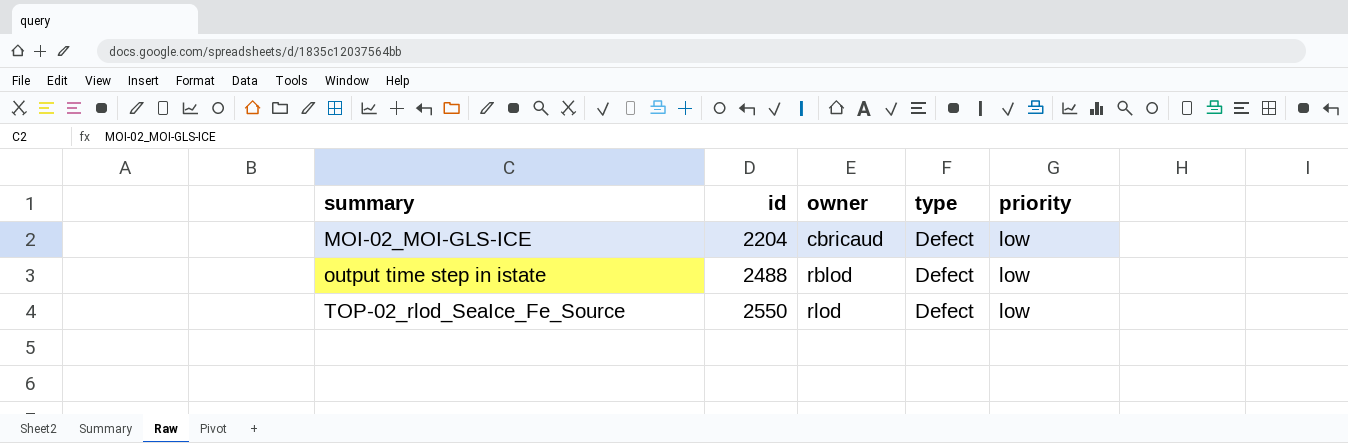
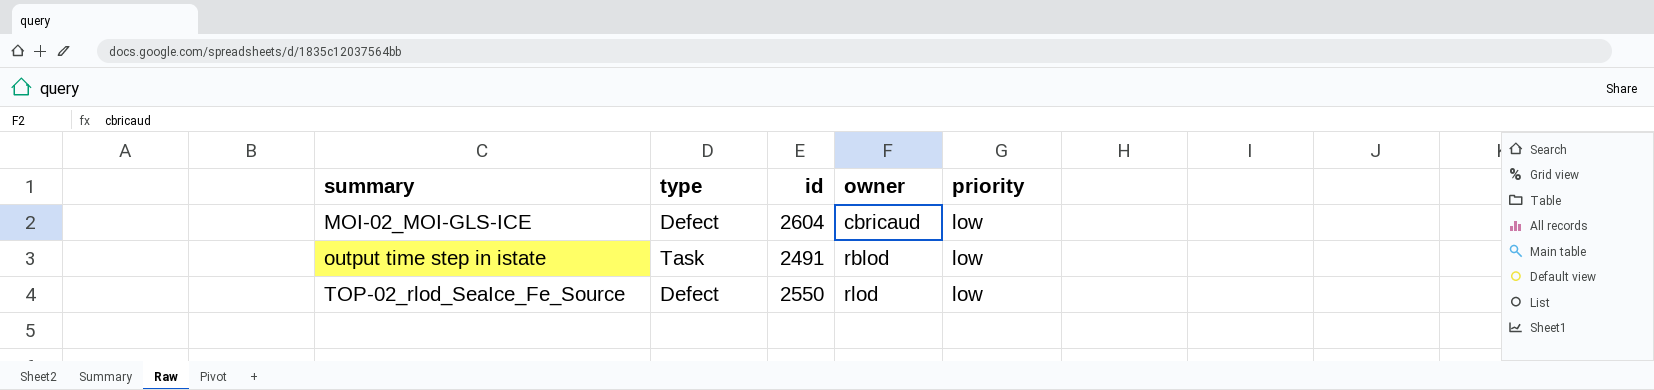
column type | position: 4 -> 2
MOI-02_MOI-GLS-ICE | id: 2204 -> 2604
output time step in istate | type: Defect -> Task
output time step in istate | id: 2488 -> 2491

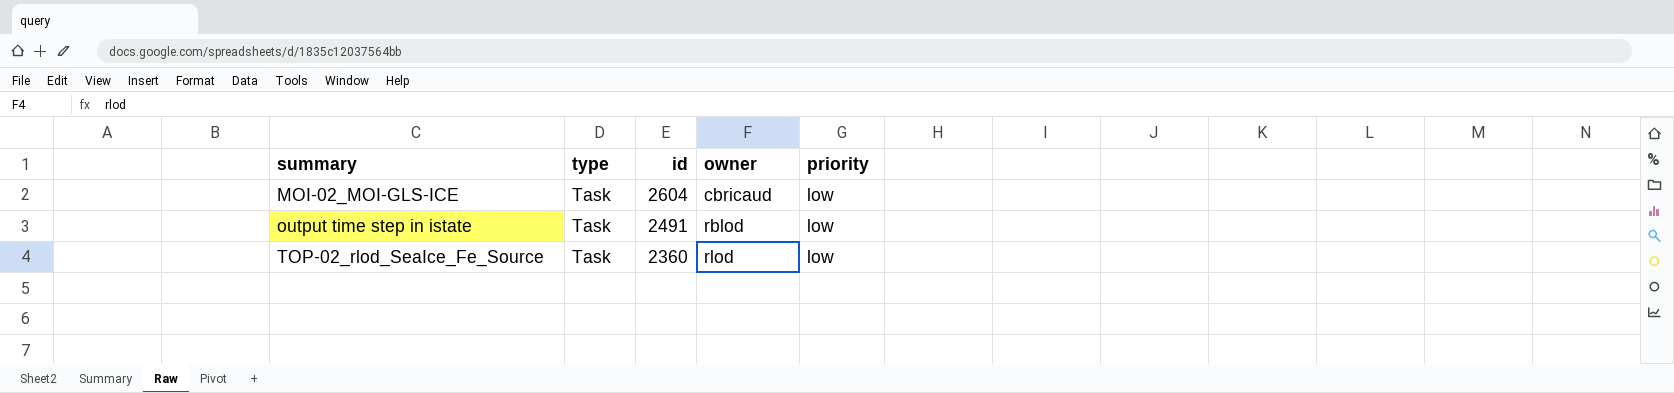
MOI-02_MOI-GLS-ICE | type: Defect -> Task
TOP-02_rlod_SeaIce_Fe_Source | type: Defect -> Task
TOP-02_rlod_SeaIce_Fe_Source | id: 2550 -> 2360

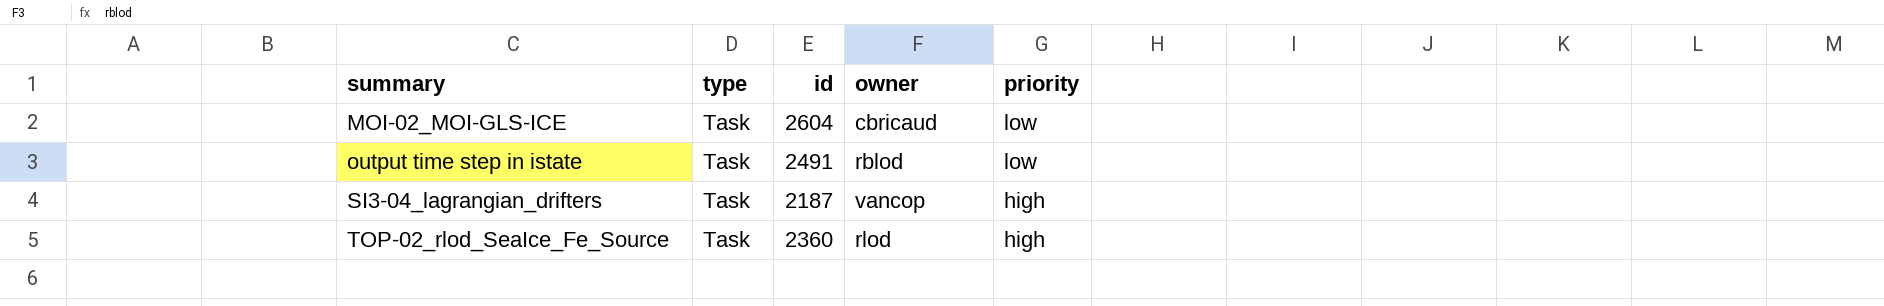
row SI3-04_lagrangian_drifters: none -> Task | 2187 | vancop | high
TOP-02_rlod_SeaIce_Fe_Source | priority: low -> high

